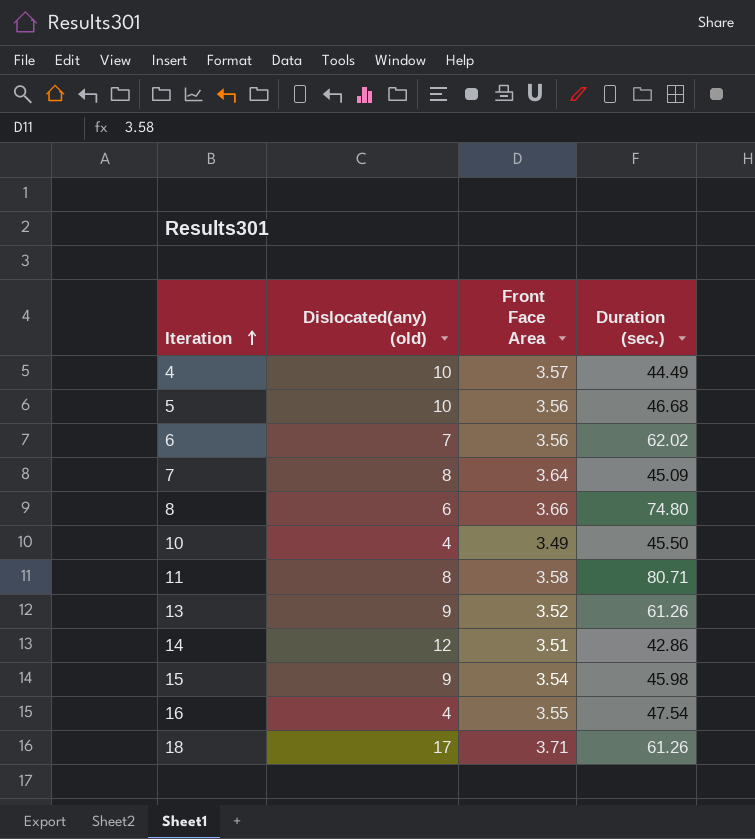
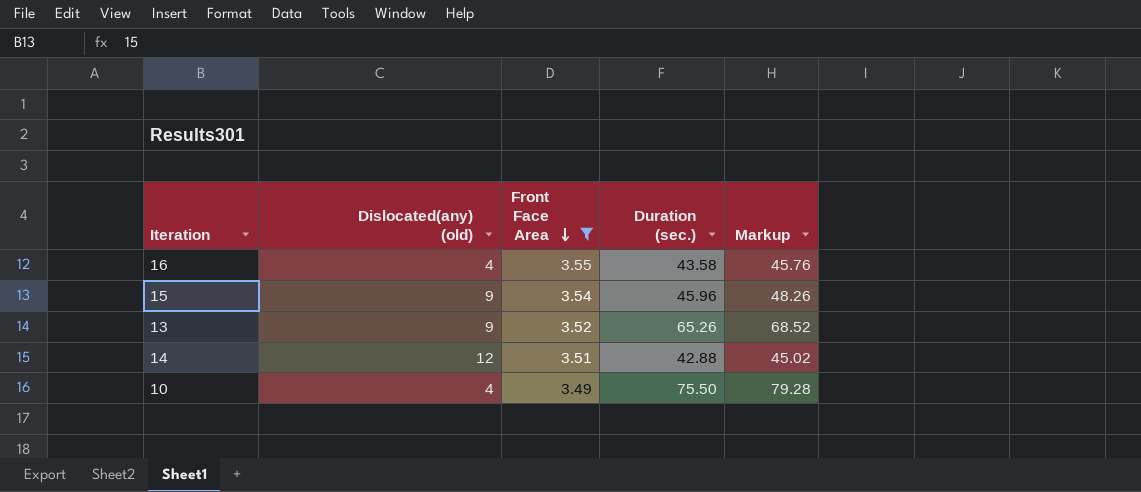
filter: none -> Front Face Area <= 3.55
row order: Iteration ascending -> Front Face Area descending
column Markup | formula: none -> [Duration (sec.)] * 1.05
16 | Duration (sec.): 47.54 -> 43.58
15 | Duration (sec.): 45.98 -> 45.96
13 | Duration (sec.): 61.26 -> 65.26
14 | Duration (sec.): 42.86 -> 42.88
10 | Duration (sec.): 45.50 -> 75.50

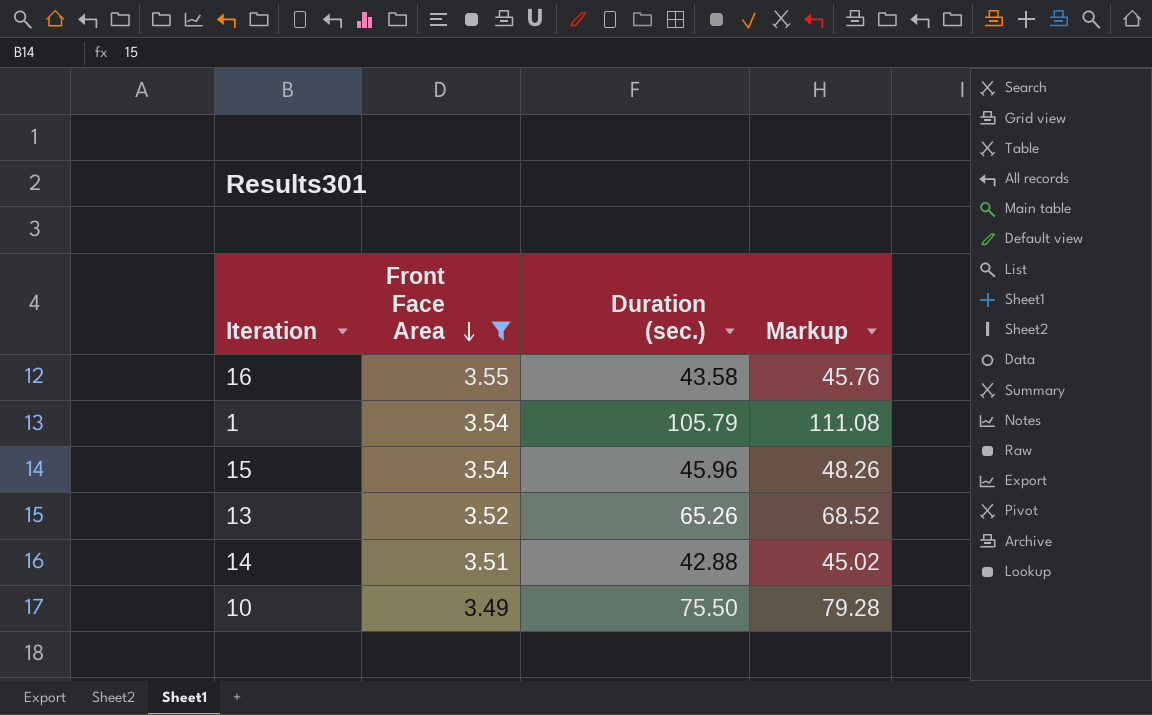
column Dislocated(any) (old) | position: 2 -> none
row 1: none -> 3.54 | 105.79 | 111.08

